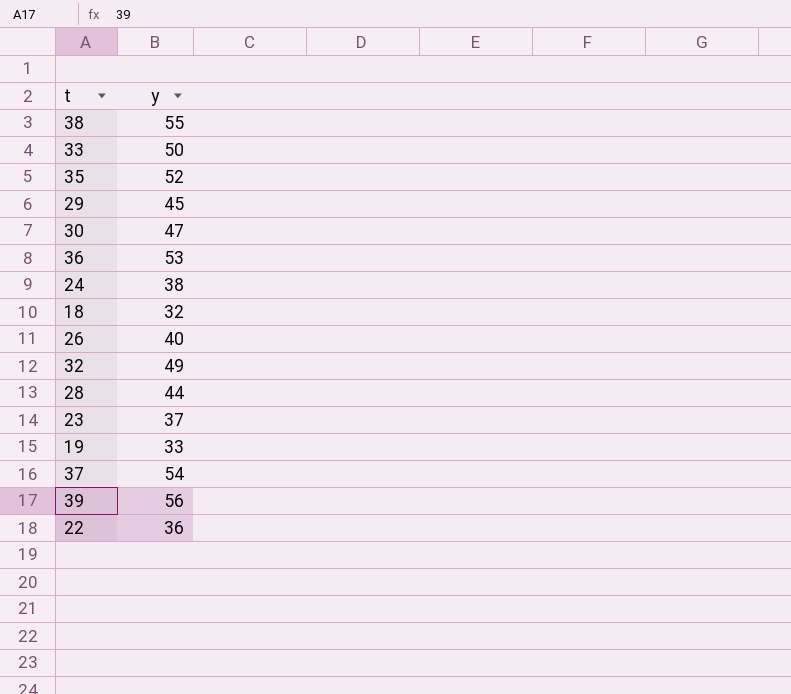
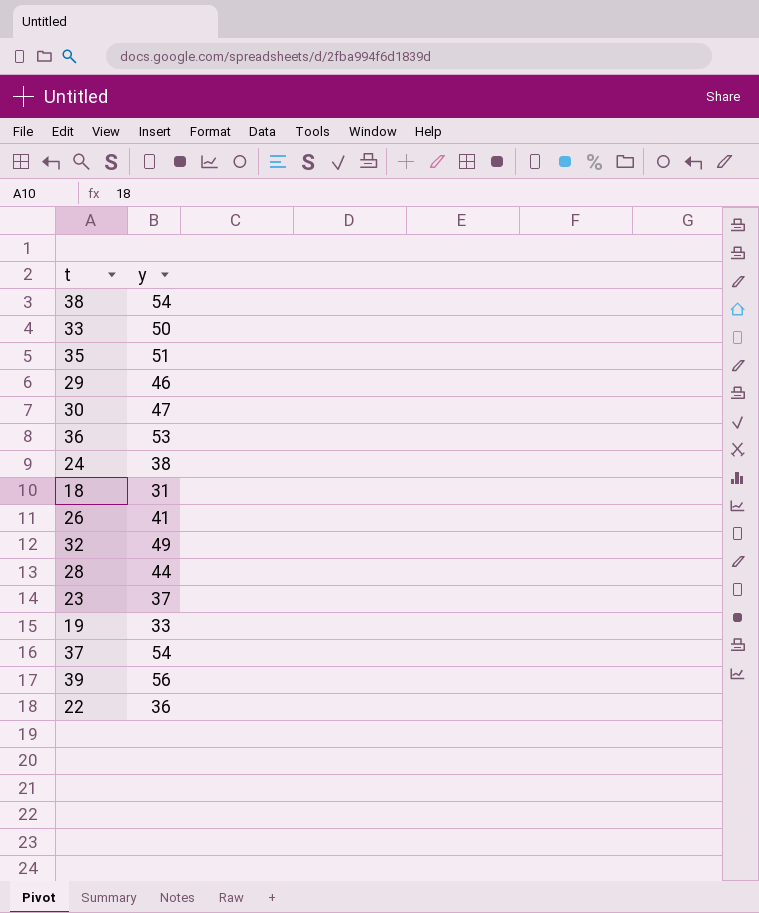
38 | y: 55 -> 54
35 | y: 52 -> 51
29 | y: 45 -> 46
18 | y: 32 -> 31
26 | y: 40 -> 41

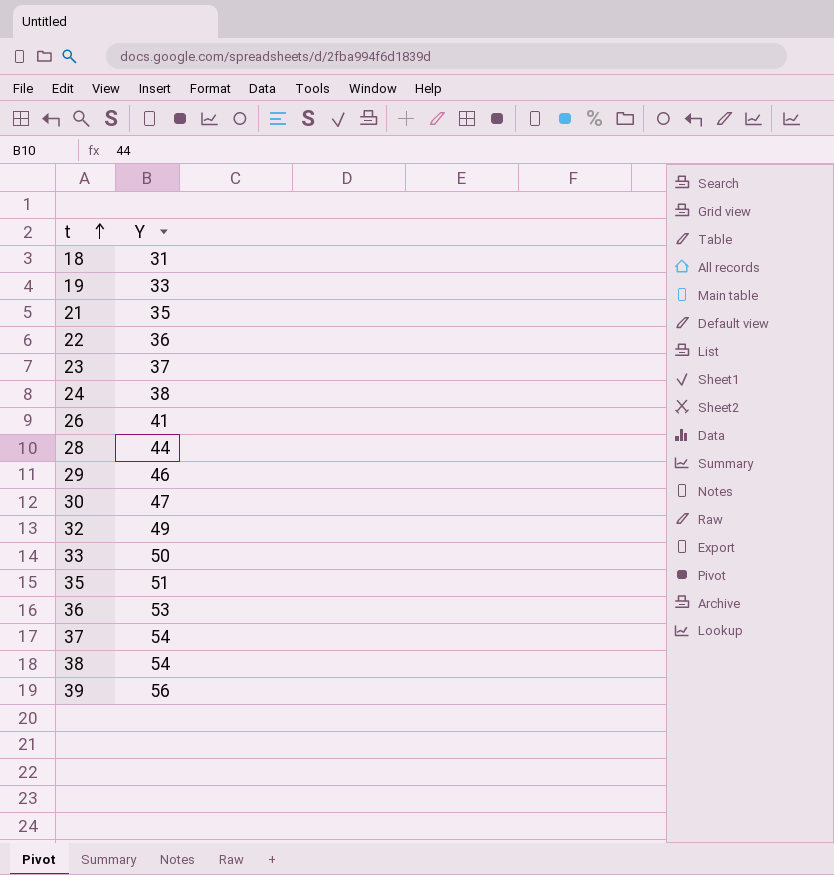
row order: none -> t ascending
column name: y -> Y
row 21: none -> 35

